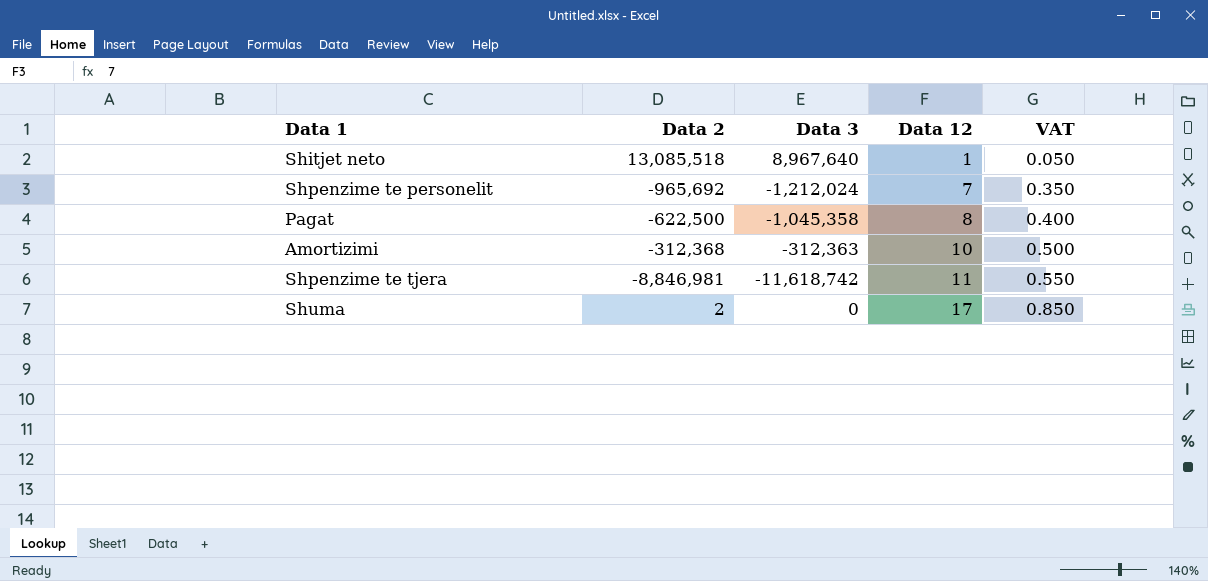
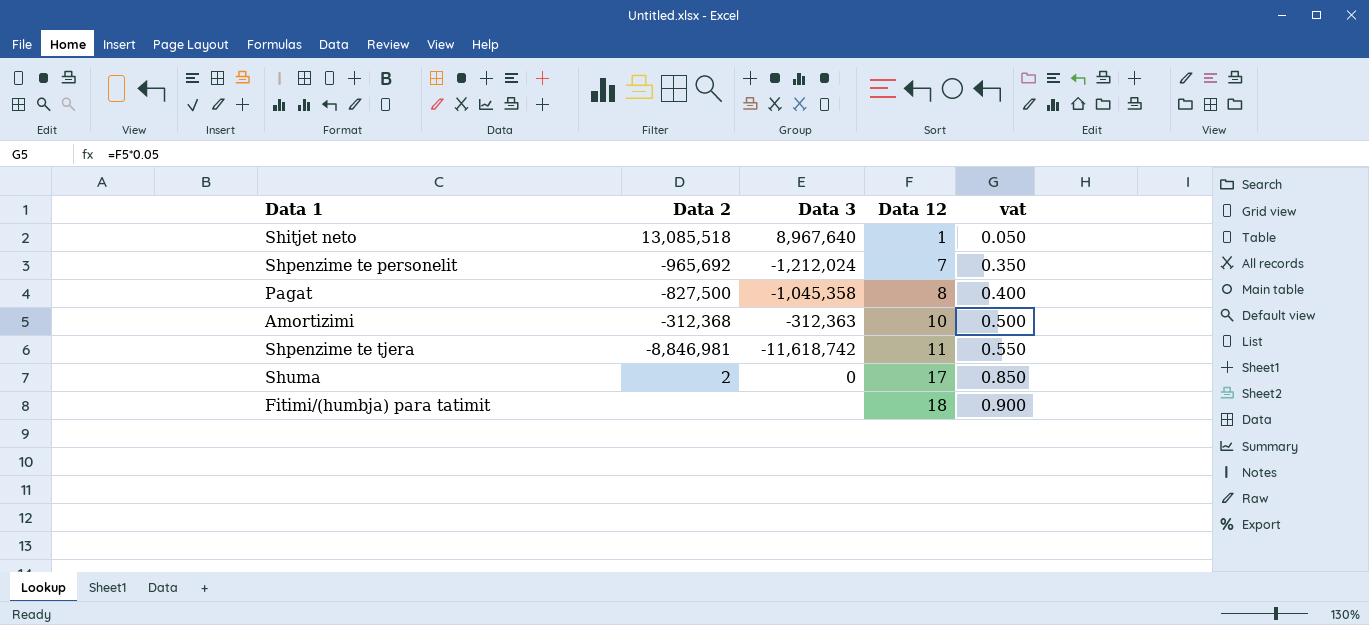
column name: VAT -> vat
Pagat | Data 2: -622,500 -> -827,500
row Fitimi/(humbja) para tatimit: none -> none | none | 18 | 0.900

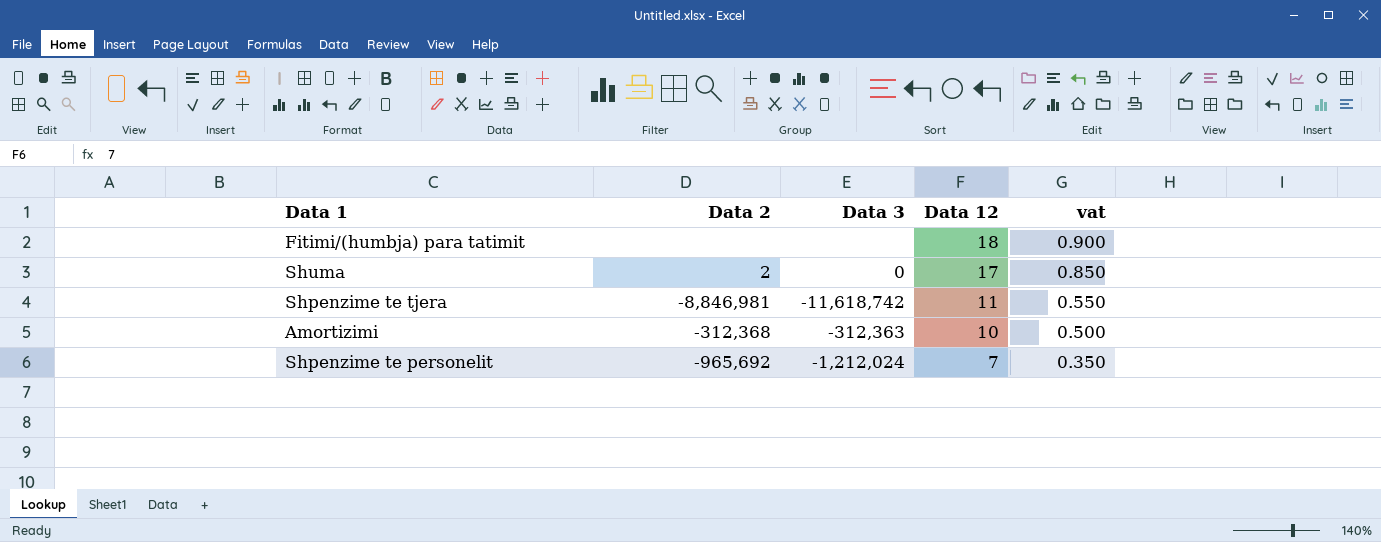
row order: Data 12 ascending -> Data 12 descending
row Shitjet neto: 13,085,518 | 8,967,640 | 1 | 0.050 -> none
row Pagat: -827,500 | -1,045,358 | 8 | 0.400 -> none

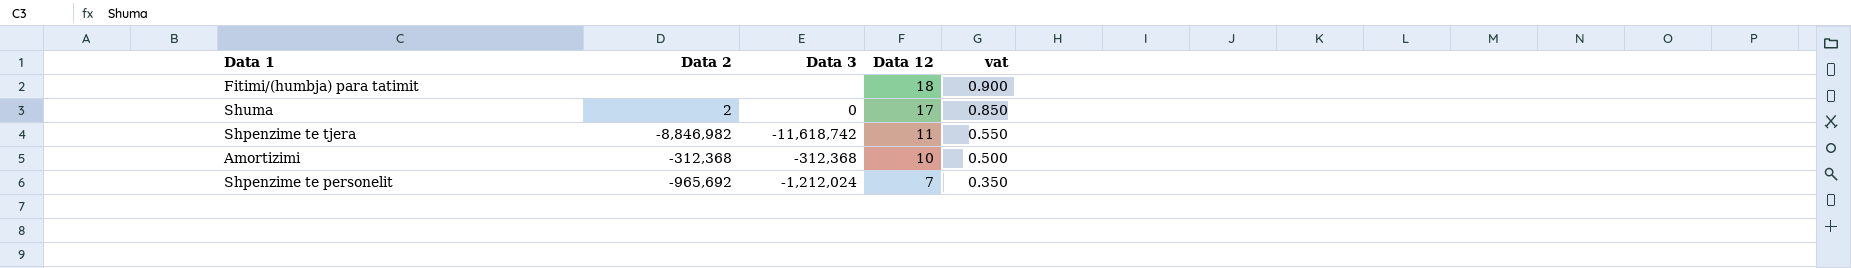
Shpenzime te tjera | Data 2: -8,846,981 -> -8,846,982
Amortizimi | Data 3: -312,363 -> -312,368

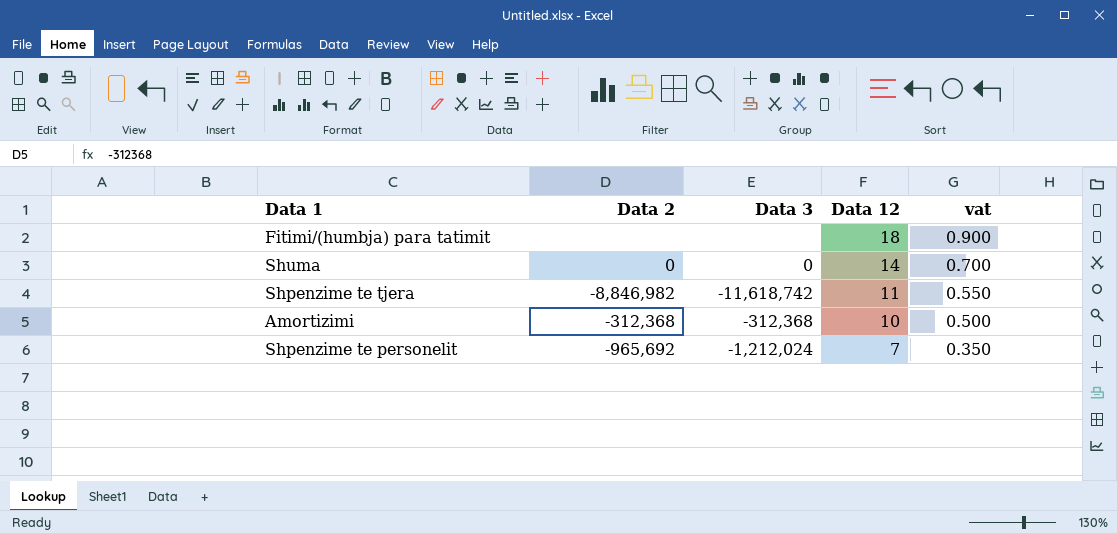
Shuma | Data 2: 2 -> 0
Shuma | Data 12: 17 -> 14
Shuma | vat: 0.850 -> 0.700

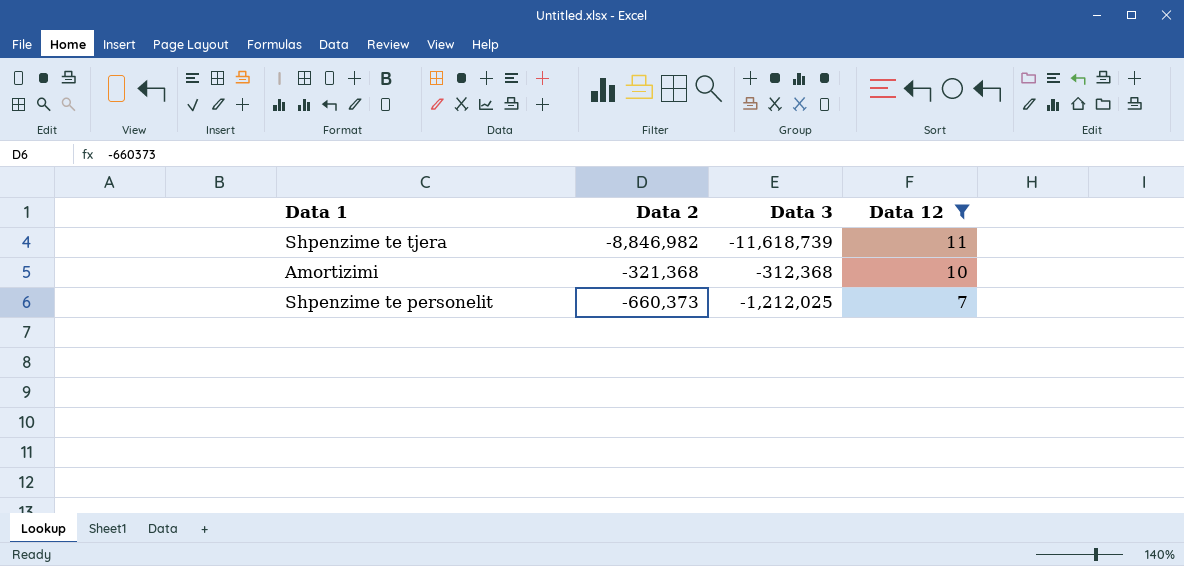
filter: none -> Data 12 <= 11
column vat | formula: [Data 12] * 0.05 -> none
Shpenzime te tjera | Data 3: -11,618,742 -> -11,618,739
Amortizimi | Data 2: -312,368 -> -321,368
Shpenzime te personelit | Data 2: -965,692 -> -660,373
Shpenzime te personelit | Data 3: -1,212,024 -> -1,212,025

